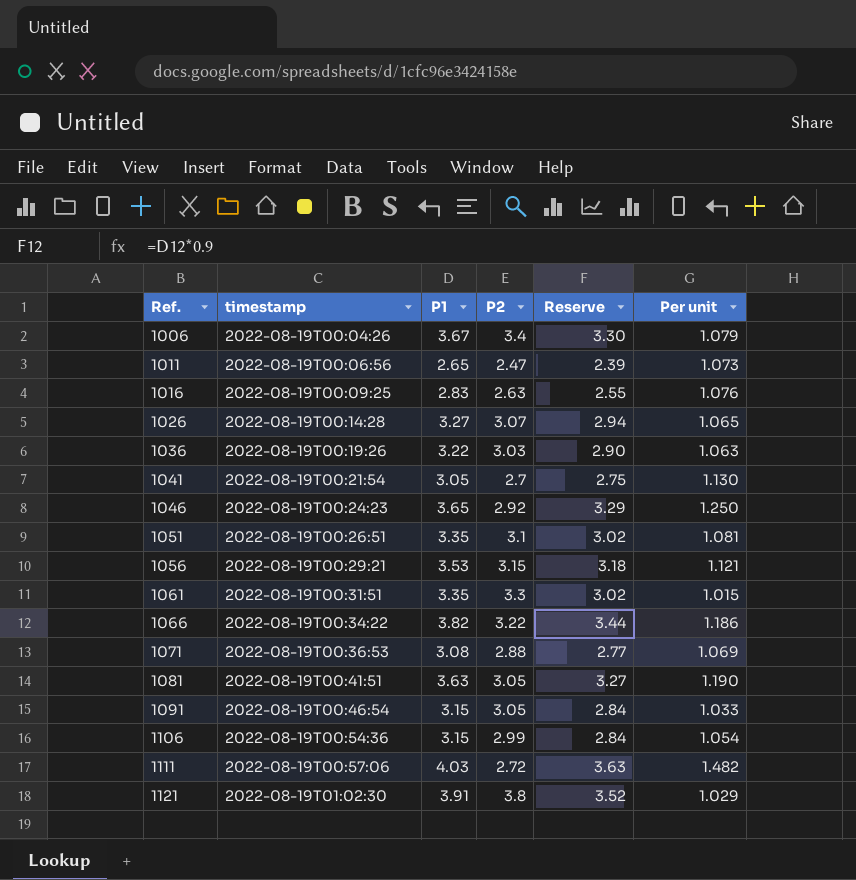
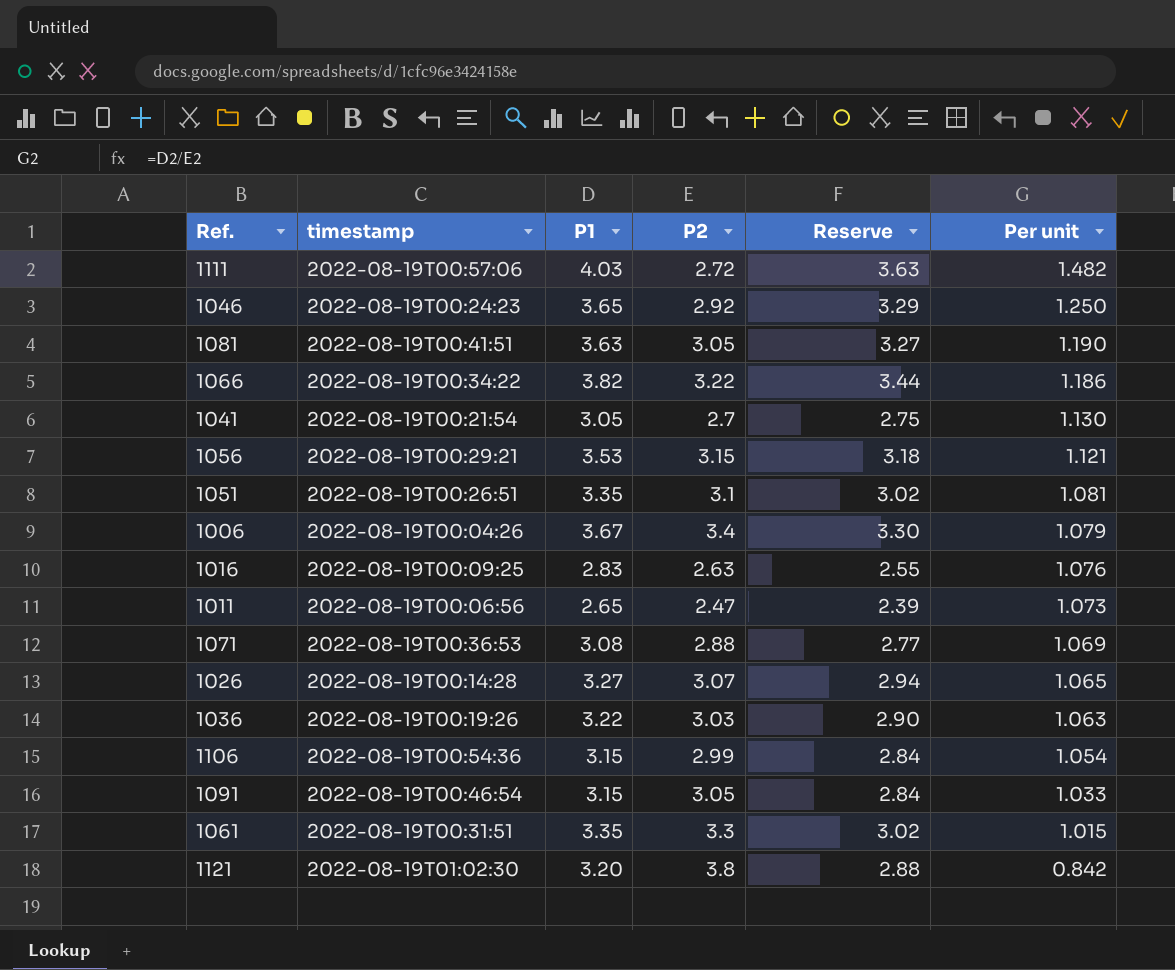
row order: Ref. ascending -> Per unit descending
1121 | P1: 3.91 -> 3.20
1121 | Reserve: 3.52 -> 2.88
1121 | Per unit: 1.029 -> 0.842

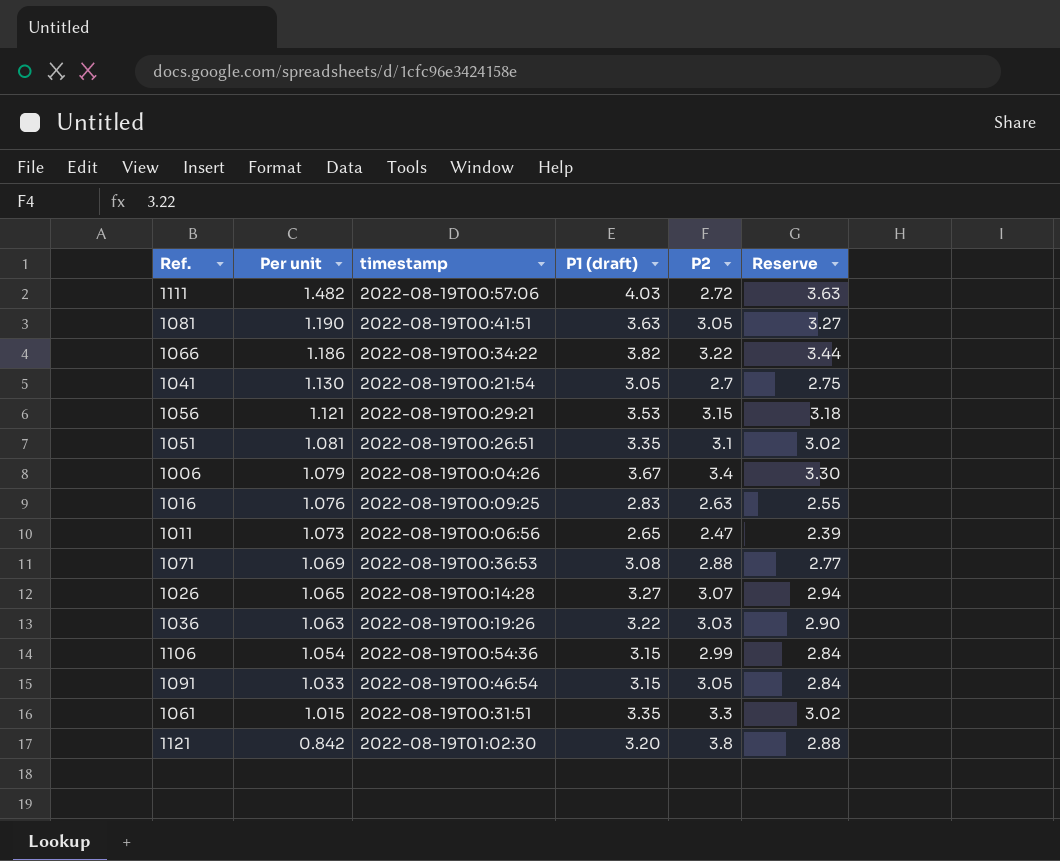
column Per unit | position: 6 -> 2
column name: P1 -> P1 (draft)
row 1046: 2022-08-19T00:24:23 | 3.65 | 2.92 | 3.29 | 1.250 -> none

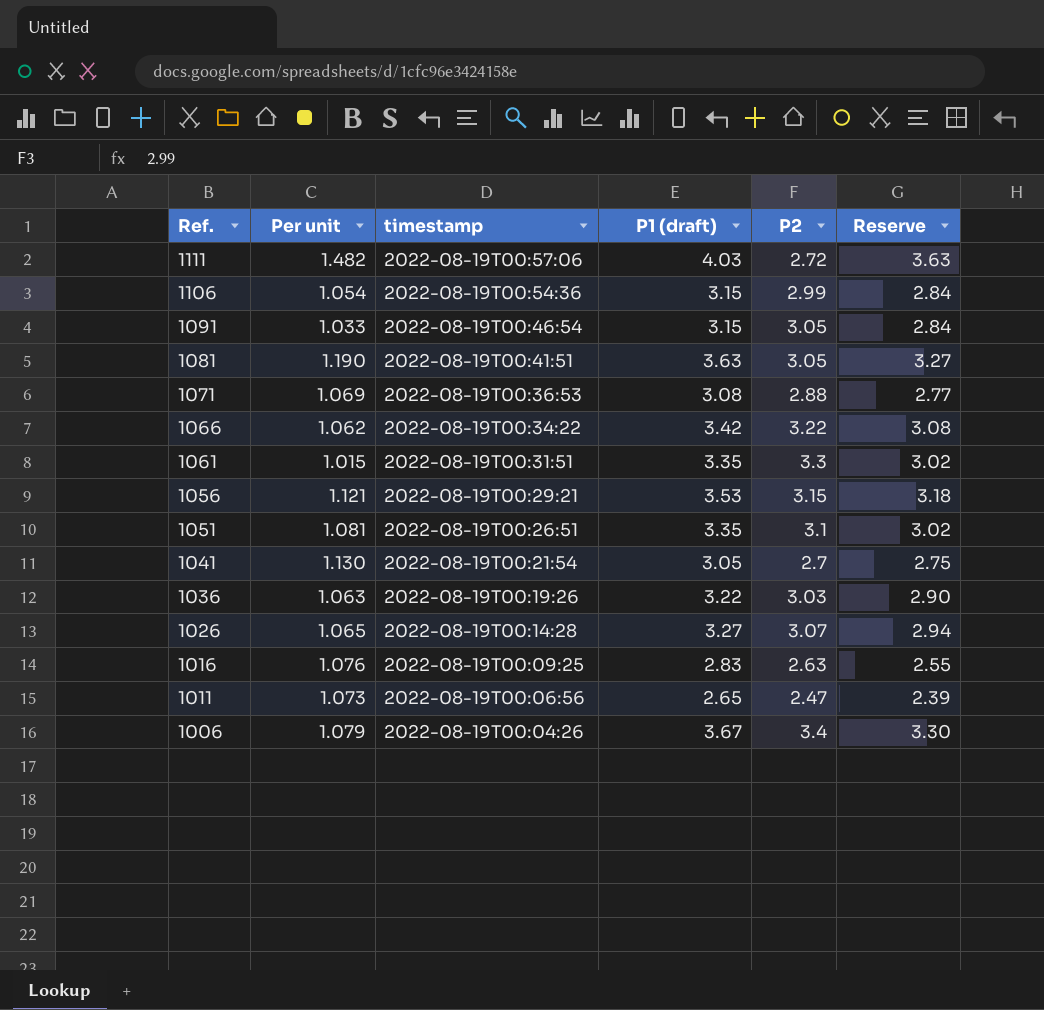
row order: Per unit descending -> Ref. descending
row 1121: 0.842 | 2022-08-19T01:02:30 | 3.20 | 3.8 | 2.88 -> none
1066 | Per unit: 1.186 -> 1.062
1066 | P1 (draft): 3.82 -> 3.42
1066 | Reserve: 3.44 -> 3.08

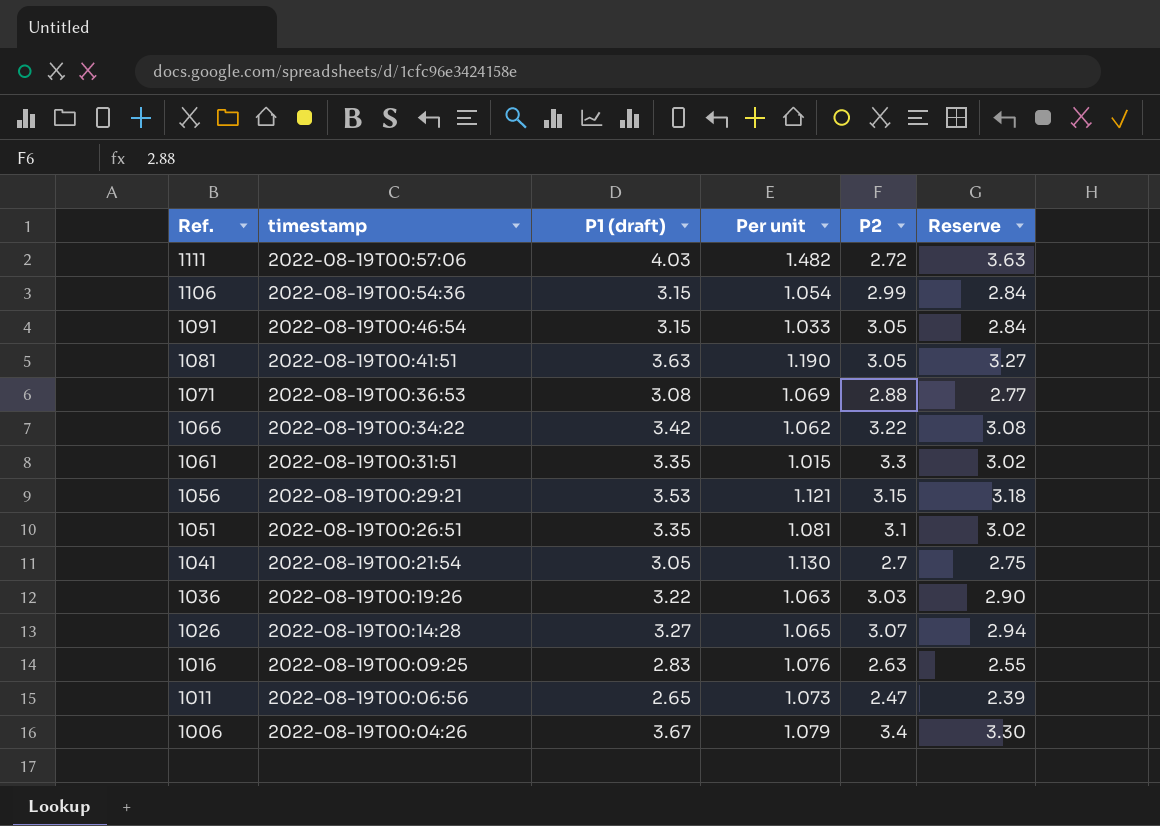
column Per unit | position: 2 -> 4

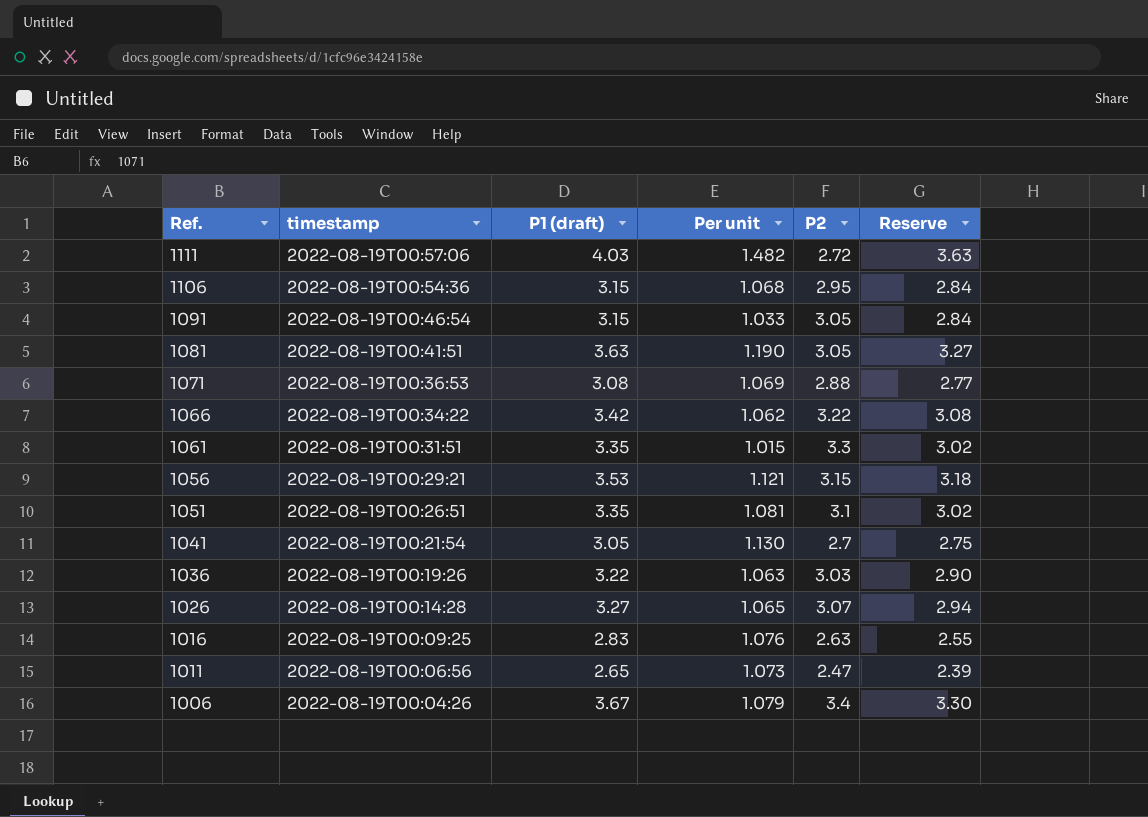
1106 | Per unit: 1.054 -> 1.068
1106 | P2: 2.99 -> 2.95

